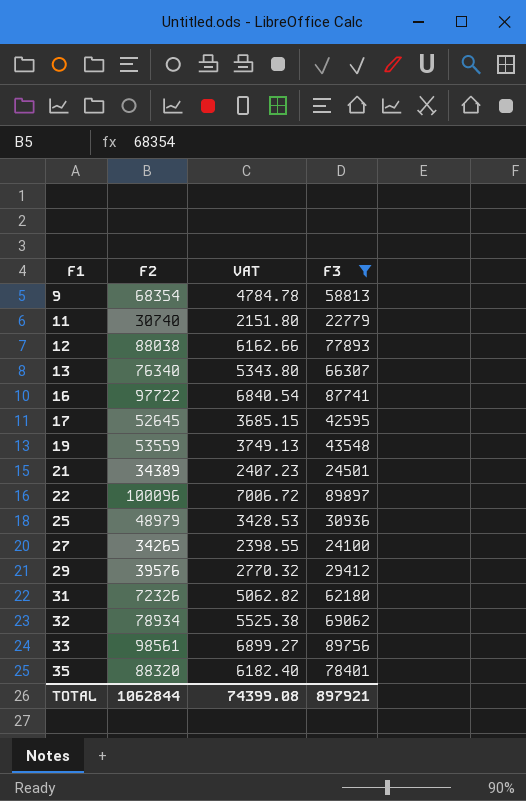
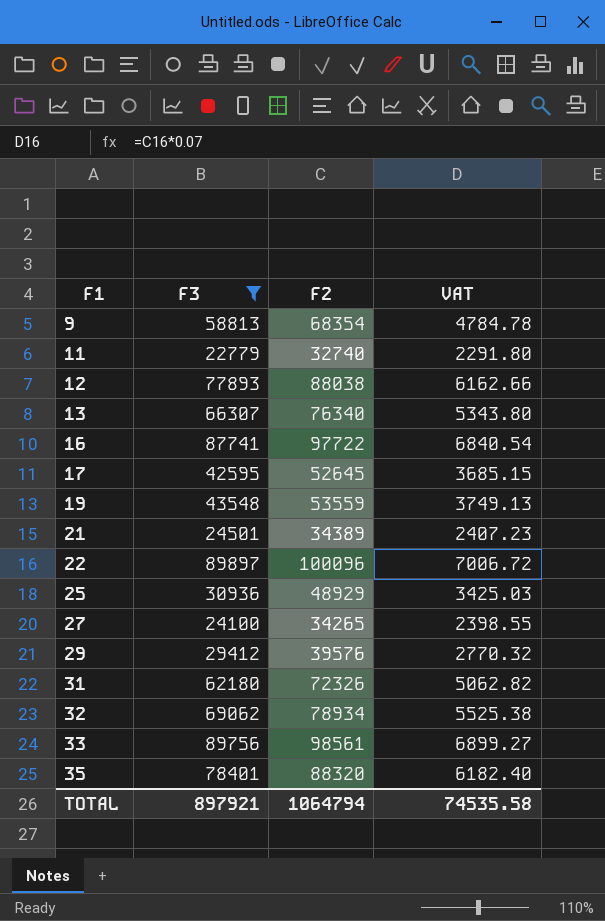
column F3 | position: 4 -> 2
11 | F2: 30740 -> 32740
11 | VAT: 2151.80 -> 2291.80
25 | F2: 48979 -> 48929
25 | VAT: 3428.53 -> 3425.03
TOTAL | F2: 1062844 -> 1064794
TOTAL | VAT: 74399.08 -> 74535.58

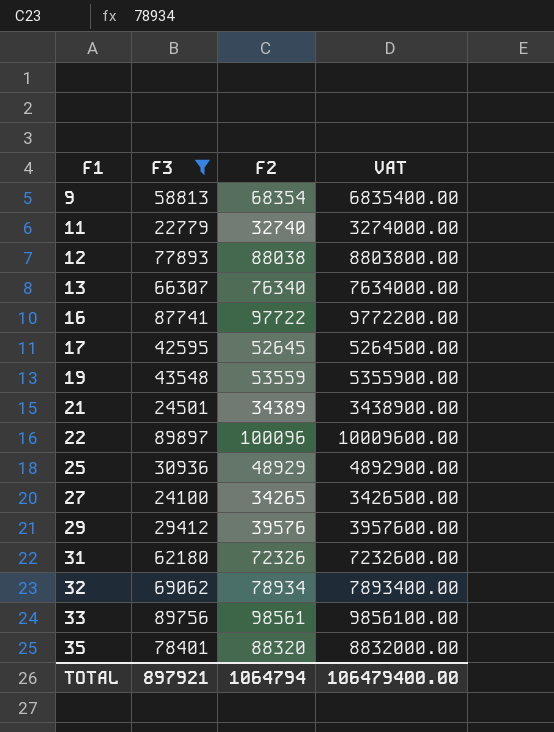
column VAT | formula: [F2] * 0.07 -> [F2] * 100
TOTAL | VAT: 74535.58 -> 106479400.00

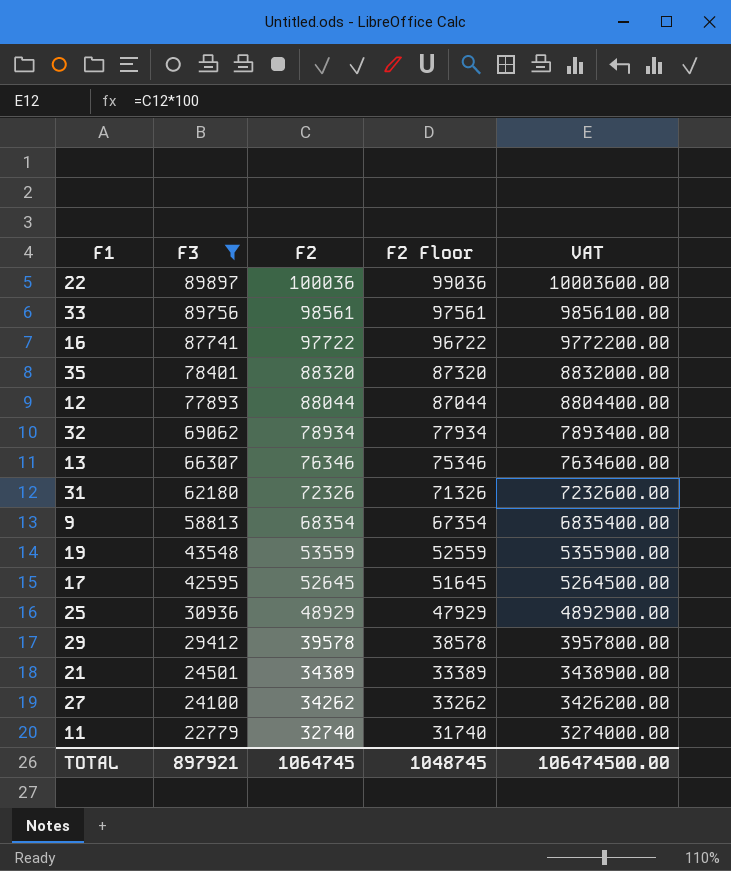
row order: F1 ascending -> F3 descending
column F2 Floor | formula: none -> [F2] - 1000
22 | F2: 100096 -> 100036
22 | VAT: 10009600.00 -> 10003600.00
12 | F2: 88038 -> 88044
12 | VAT: 8803800.00 -> 8804400.00
13 | F2: 76340 -> 76346
13 | VAT: 7634000.00 -> 7634600.00
29 | F2: 39576 -> 39578
29 | VAT: 3957600.00 -> 3957800.00
27 | F2: 34265 -> 34262
27 | VAT: 3426500.00 -> 3426200.00
TOTAL | F2: 1064794 -> 1064745
TOTAL | VAT: 106479400.00 -> 106474500.00

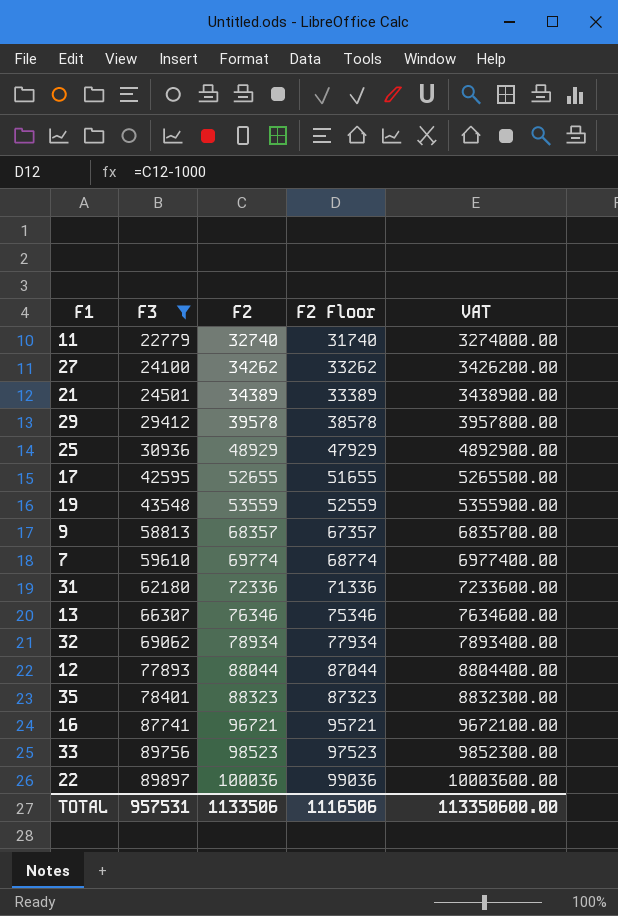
row order: F3 descending -> F3 ascending
17 | F2: 52645 -> 52655
17 | F2 Floor: 51645 -> 51655
17 | VAT: 5264500.00 -> 5265500.00
9 | F2: 68354 -> 68357
9 | F2 Floor: 67354 -> 67357
9 | VAT: 6835400.00 -> 6835700.00
row 7: none -> 59610 | 69774 | 68774 | 6977400.00
31 | F2: 72326 -> 72336
31 | F2 Floor: 71326 -> 71336
31 | VAT: 7232600.00 -> 7233600.00
35 | F2: 88320 -> 88323
35 | F2 Floor: 87320 -> 87323
35 | VAT: 8832000.00 -> 8832300.00
16 | F2: 97722 -> 96721
16 | F2 Floor: 96722 -> 95721
16 | VAT: 9772200.00 -> 9672100.00
33 | F2: 98561 -> 98523
33 | F2 Floor: 97561 -> 97523
33 | VAT: 9856100.00 -> 9852300.00
TOTAL | F3: 897921 -> 957531
TOTAL | F2: 1064745 -> 1133506
TOTAL | F2 Floor: 1048745 -> 1116506
TOTAL | VAT: 106474500.00 -> 113350600.00

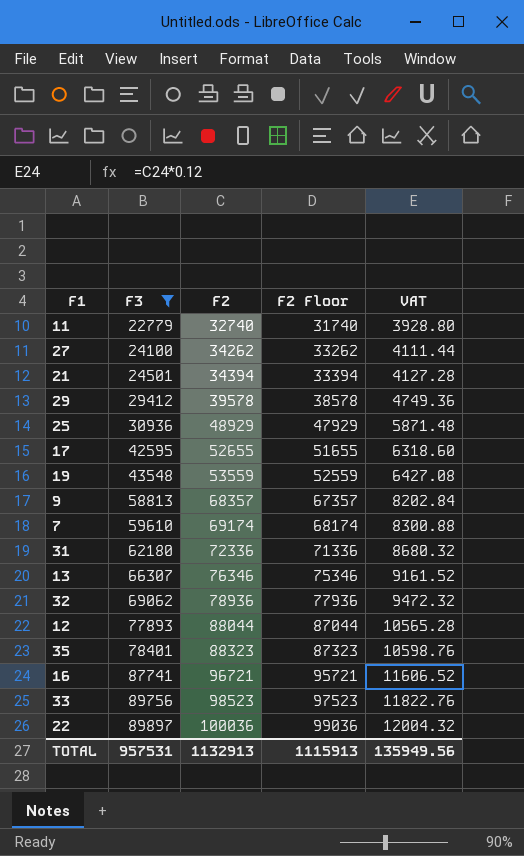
column VAT | formula: [F2] * 100 -> [F2] * 0.12
21 | F2: 34389 -> 34394
21 | F2 Floor: 33389 -> 33394
7 | F2: 69774 -> 69174
7 | F2 Floor: 68774 -> 68174
32 | F2: 78934 -> 78936
32 | F2 Floor: 77934 -> 77936
TOTAL | F2: 1133506 -> 1132913
TOTAL | F2 Floor: 1116506 -> 1115913
TOTAL | VAT: 113350600.00 -> 135949.56

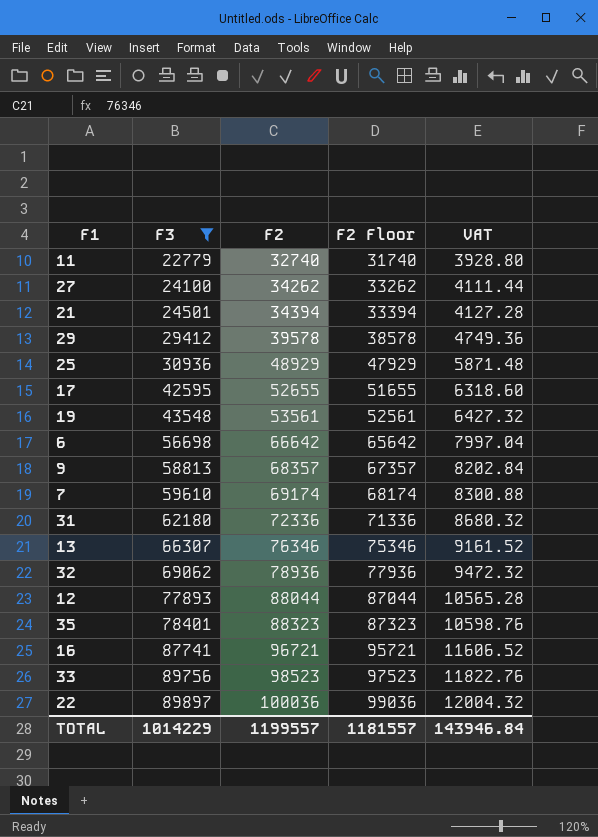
19 | F2: 53559 -> 53561
19 | F2 Floor: 52559 -> 52561
19 | VAT: 6427.08 -> 6427.32
row 6: none -> 56698 | 66642 | 65642 | 7997.04
TOTAL | F3: 957531 -> 1014229
TOTAL | F2: 1132913 -> 1199557
TOTAL | F2 Floor: 1115913 -> 1181557
TOTAL | VAT: 135949.56 -> 143946.84

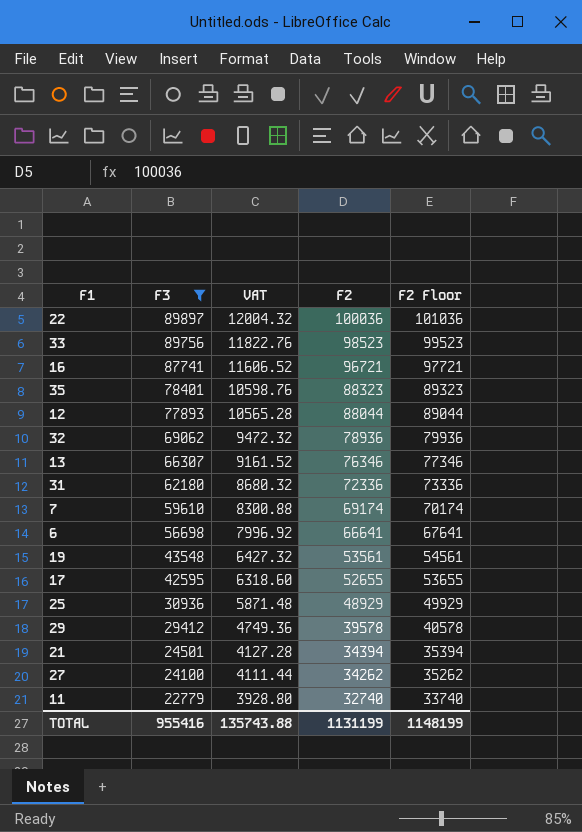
row order: F3 ascending -> F3 descending
column VAT | position: 5 -> 3
column F2 Floor | formula: [F2] - 1000 -> [F2] + 1000
row 9: 58813 | 68357 | 67357 | 8202.84 -> none
6 | VAT: 7997.04 -> 7996.92
6 | F2: 66642 -> 66641
TOTAL | F3: 1014229 -> 955416
TOTAL | VAT: 143946.84 -> 135743.88
TOTAL | F2: 1199557 -> 1131199
TOTAL | F2 Floor: 1181557 -> 1148199

